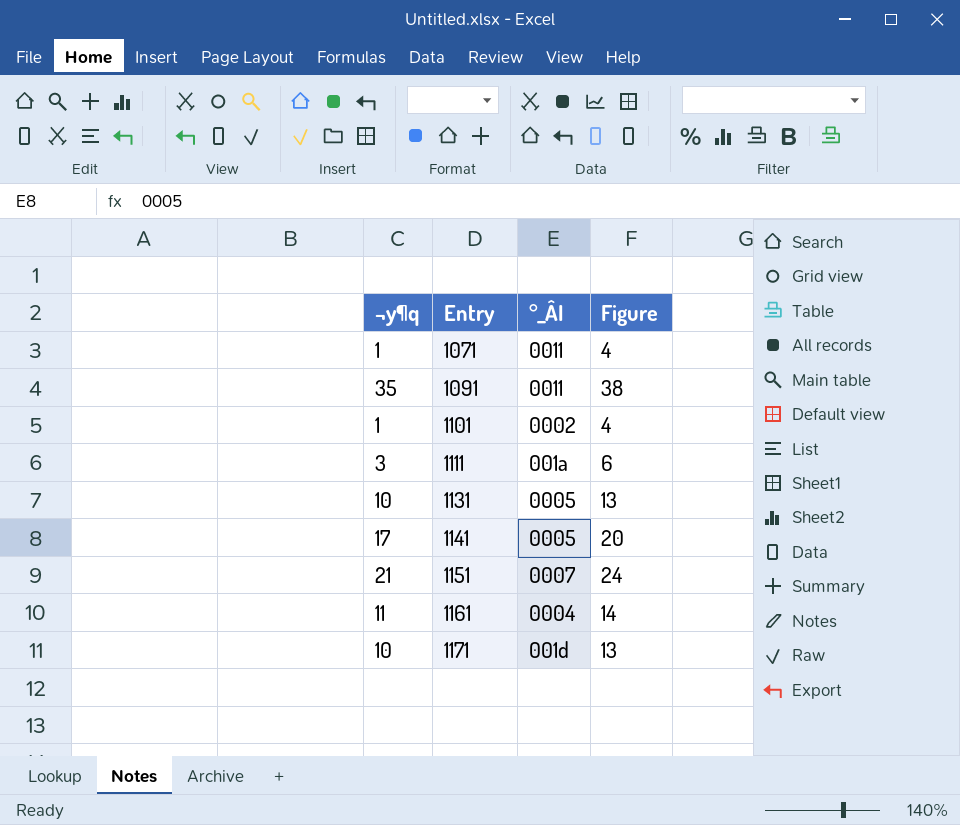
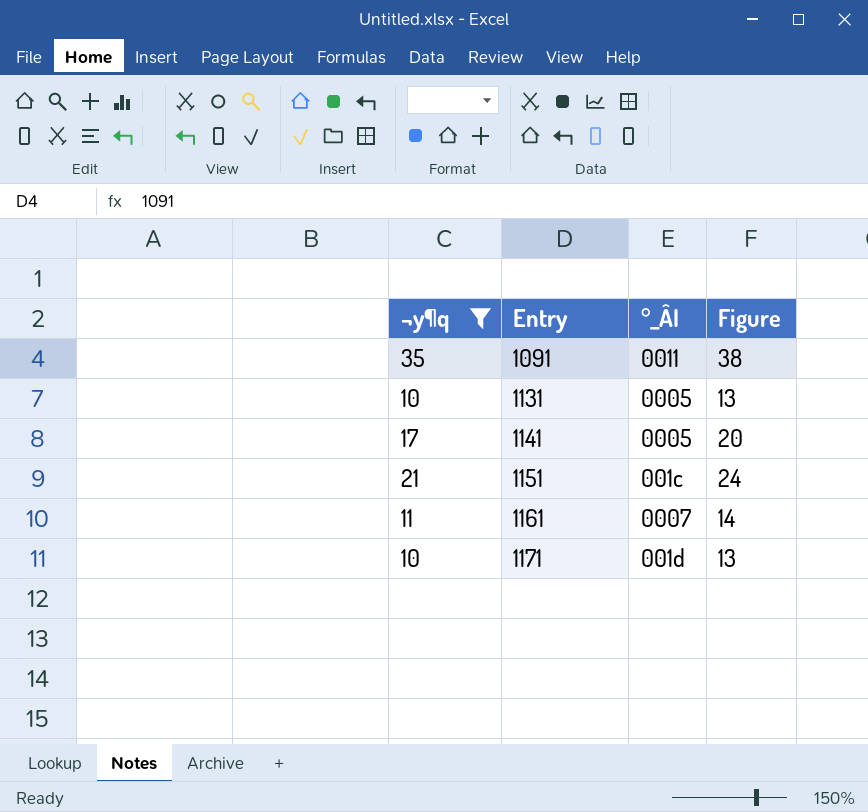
filter: none -> ¬y¶q >= 10
1151 | °_ÂI: 0007 -> 001c
1161 | °_ÂI: 0004 -> 0007

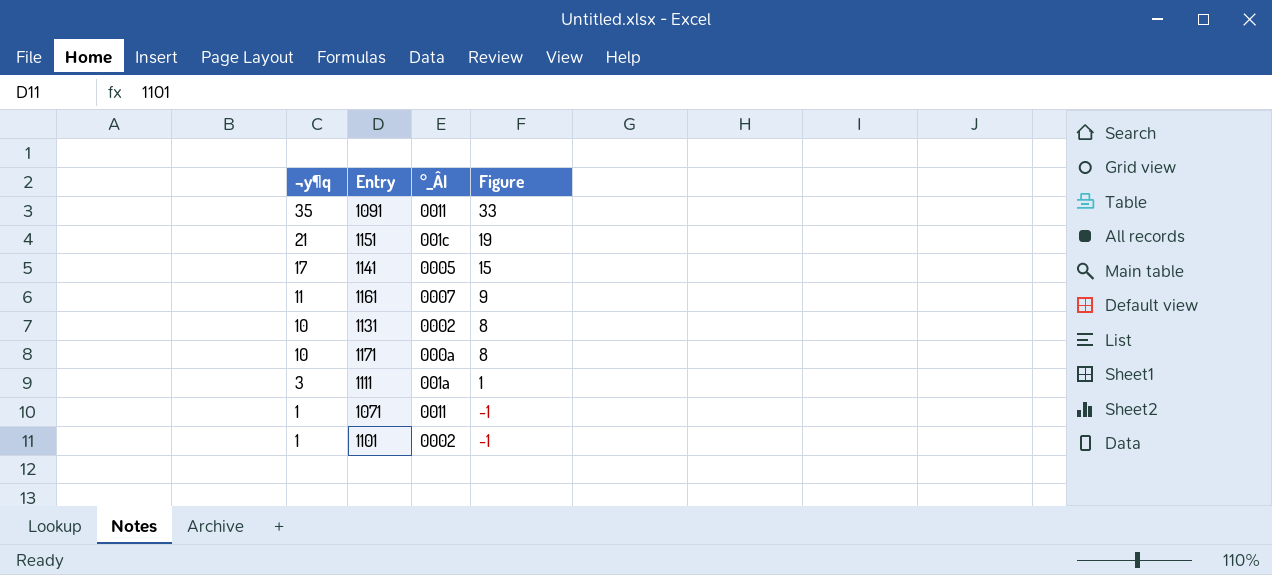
filter: ¬y¶q >= 10 -> none
row order: Entry ascending -> ¬y¶q descending
column Figure | formula: [¬y¶q] + 3 -> [¬y¶q] - 2
1131 | °_ÂI: 0005 -> 0002
1171 | °_ÂI: 001d -> 000a

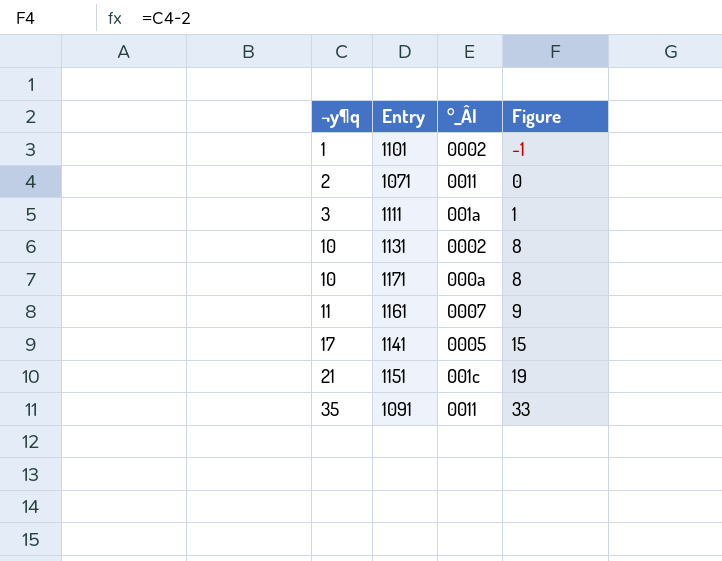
row order: ¬y¶q descending -> ¬y¶q ascending
1071 | ¬y¶q: 1 -> 2
1071 | Figure: -1 -> 0

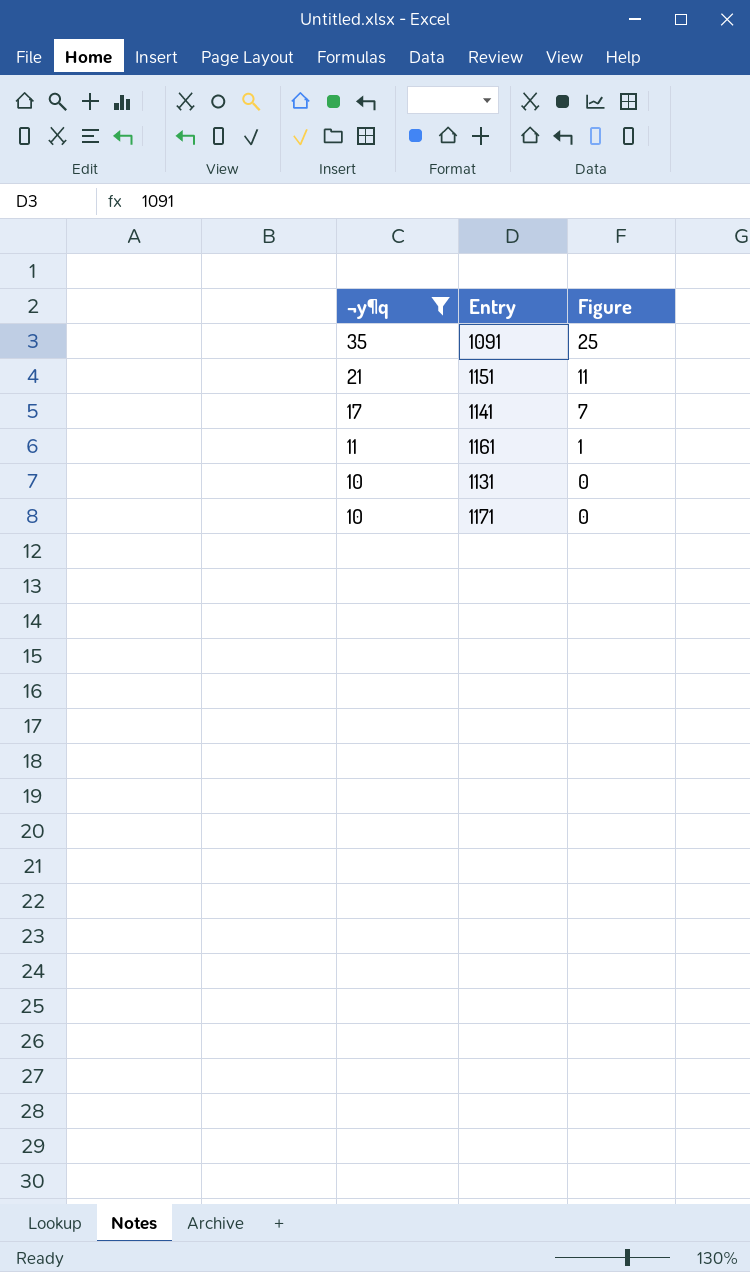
filter: none -> ¬y¶q >= 10
row order: ¬y¶q ascending -> ¬y¶q descending
column °_ÂI | position: 3 -> none
column Figure | formula: [¬y¶q] - 2 -> [¬y¶q] - 10

